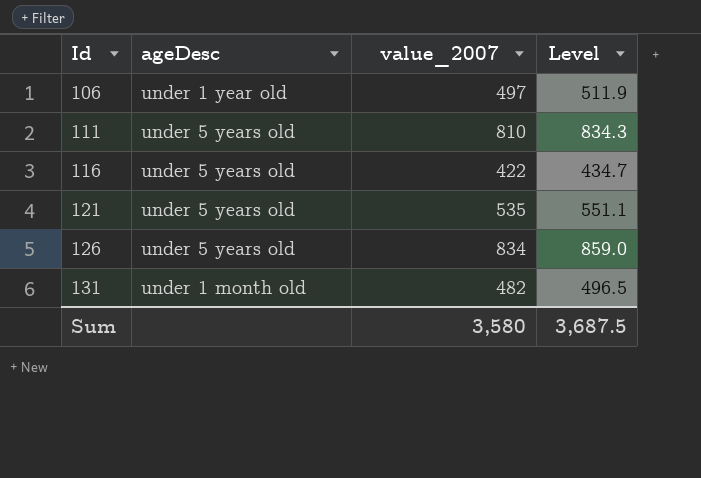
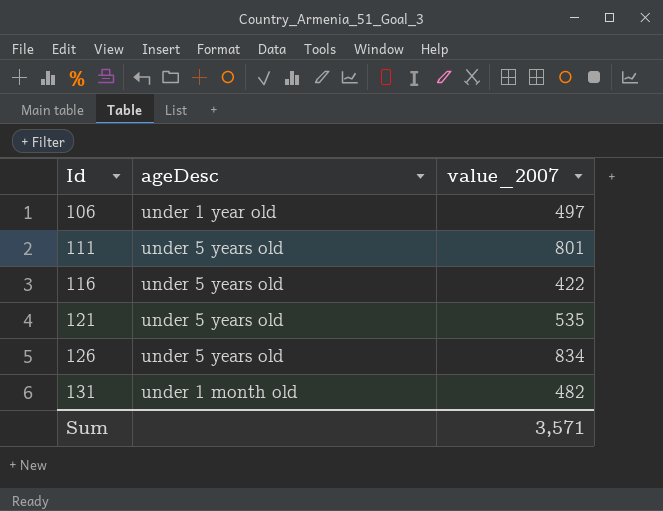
column Level | formula: [value_2007] * 1.03 -> none
111 | value_2007: 810 -> 801
Sum | value_2007: 3,580 -> 3,571

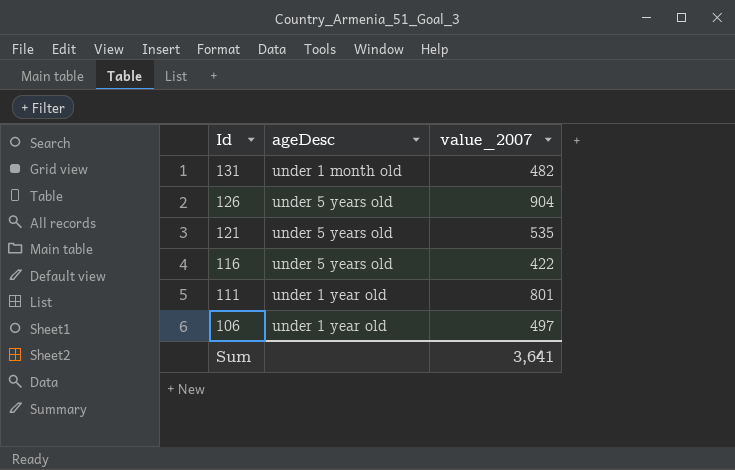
row order: Id ascending -> Id descending
126 | value_2007: 834 -> 904
111 | ageDesc: under 5 years old -> under 1 year old
Sum | value_2007: 3,571 -> 3,641

